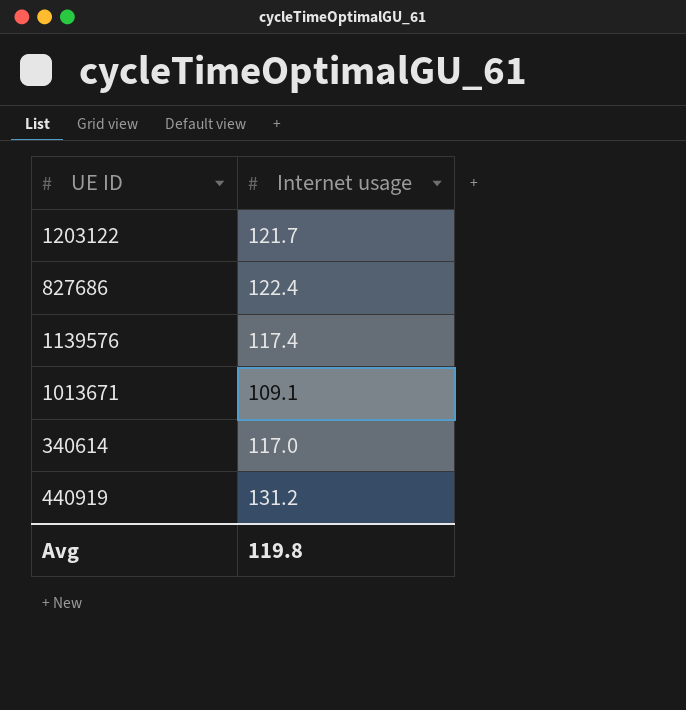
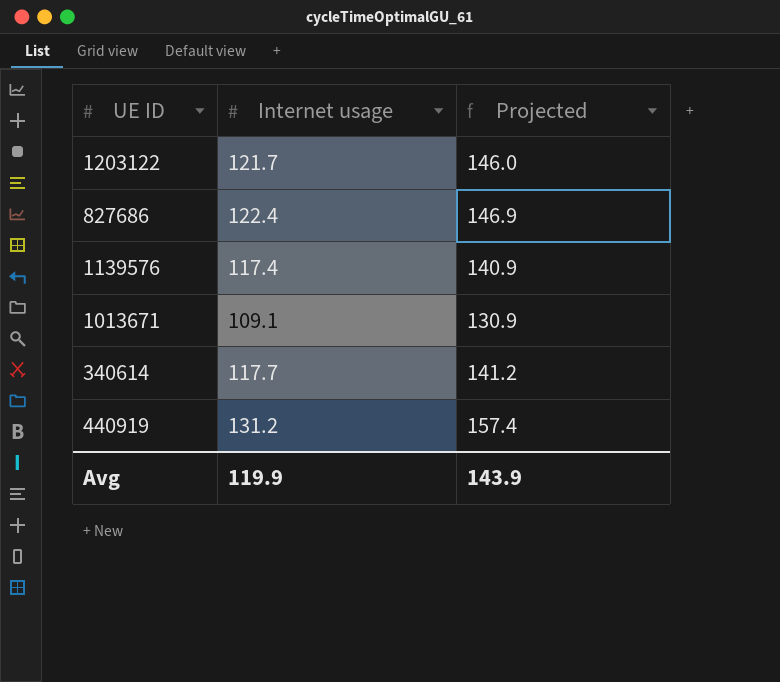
column Projected | formula: none -> [Internet usage] * 1.2
340614 | Internet usage: 117.0 -> 117.7
Avg | Internet usage: 119.8 -> 119.9

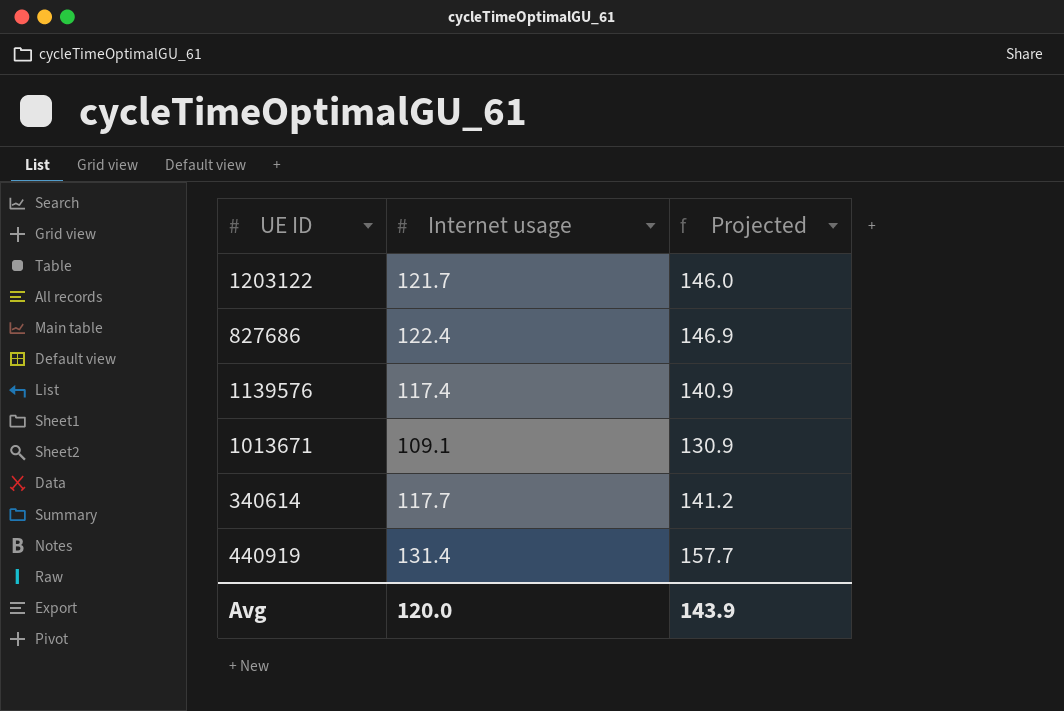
440919 | Internet usage: 131.2 -> 131.4
440919 | Projected: 157.4 -> 157.7
Avg | Internet usage: 119.9 -> 120.0

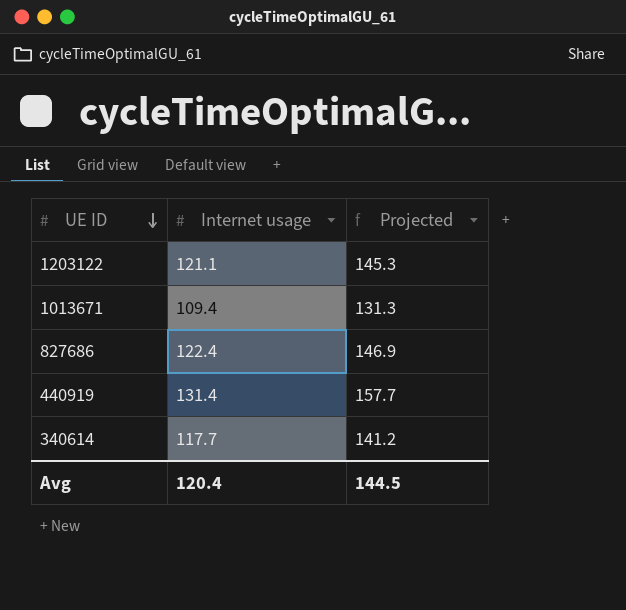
row order: none -> UE ID descending
row 1139576: 117.4 | 140.9 -> none
1203122 | Internet usage: 121.7 -> 121.1
1203122 | Projected: 146.0 -> 145.3
1013671 | Internet usage: 109.1 -> 109.4
1013671 | Projected: 130.9 -> 131.3
Avg | Internet usage: 120.0 -> 120.4
Avg | Projected: 143.9 -> 144.5

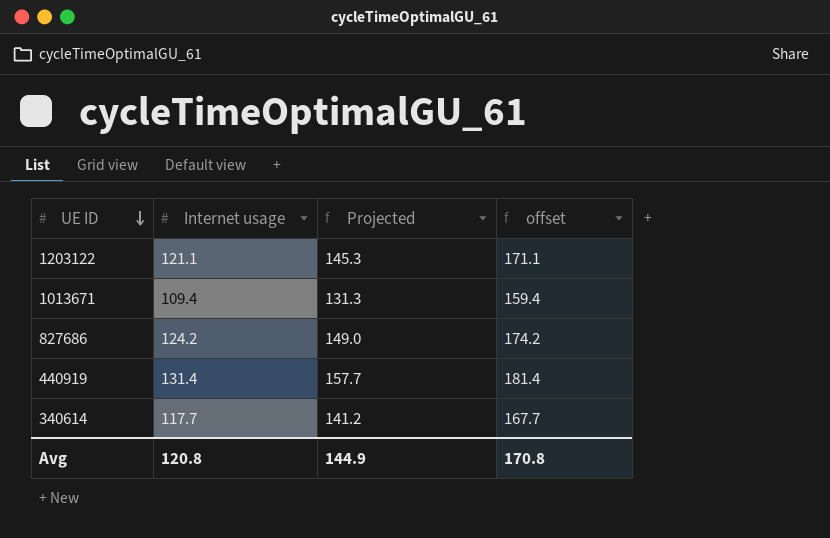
column offset | formula: none -> [Internet usage] + 50
827686 | Internet usage: 122.4 -> 124.2
827686 | Projected: 146.9 -> 149.0
Avg | Internet usage: 120.4 -> 120.8
Avg | Projected: 144.5 -> 144.9

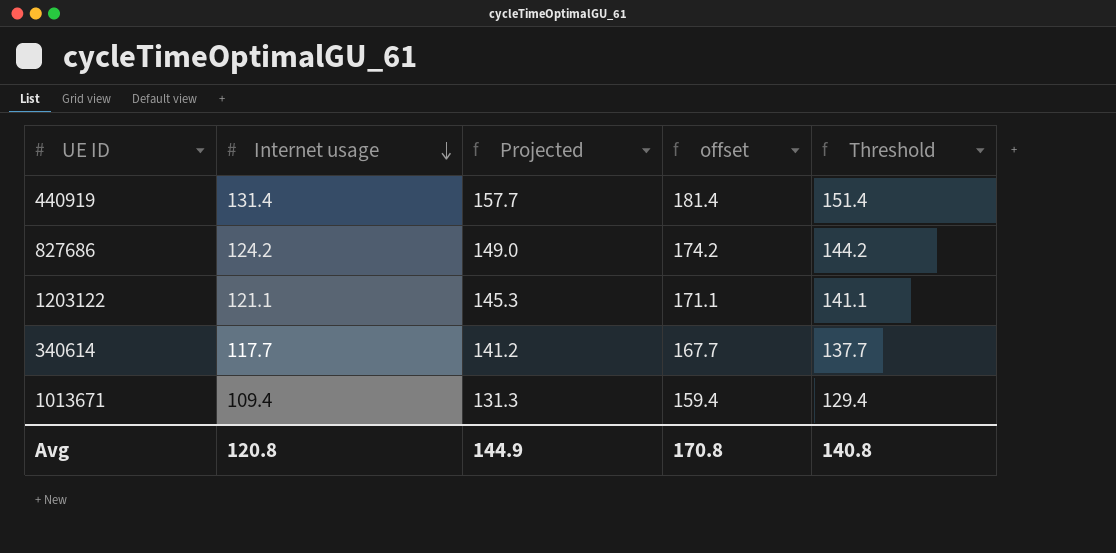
row order: UE ID descending -> Internet usage descending
column Threshold | formula: none -> [Internet usage] + 20

